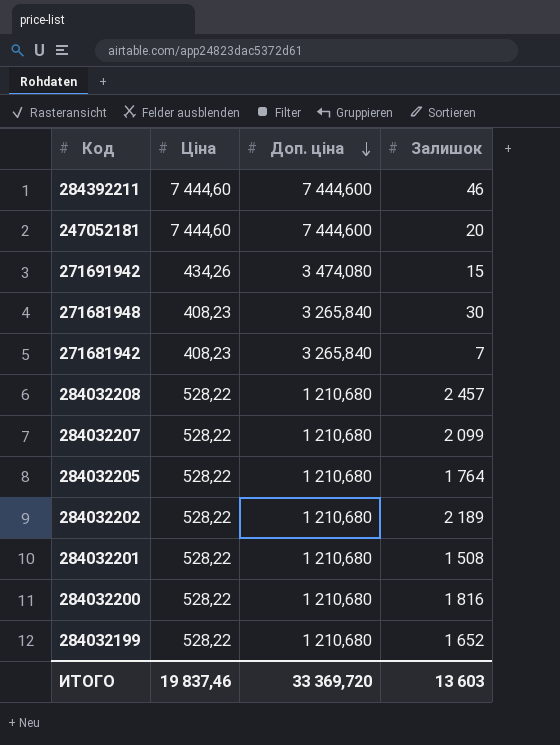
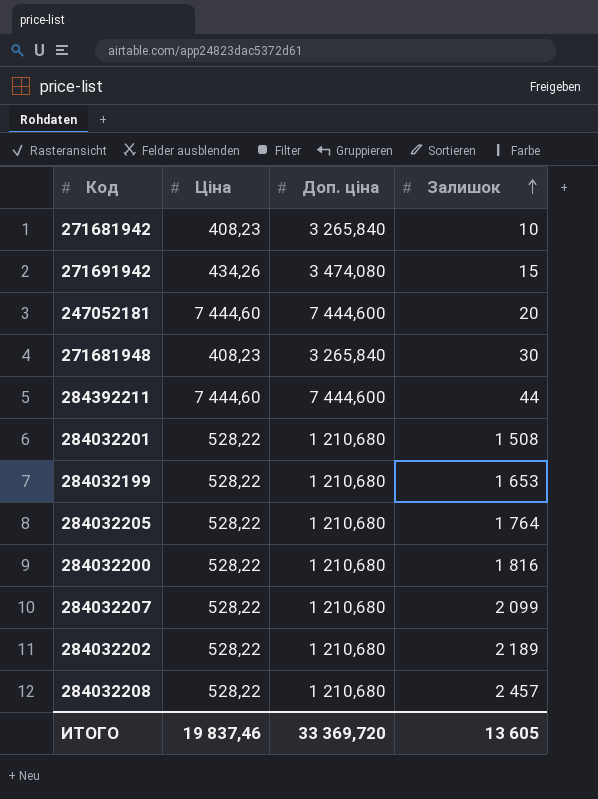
row order: Доп. ціна descending -> Залишок ascending
271681942 | Залишок: 7 -> 10
284392211 | Залишок: 46 -> 44
284032199 | Залишок: 1 652 -> 1 653
ИТОГО | Залишок: 13 603 -> 13 605

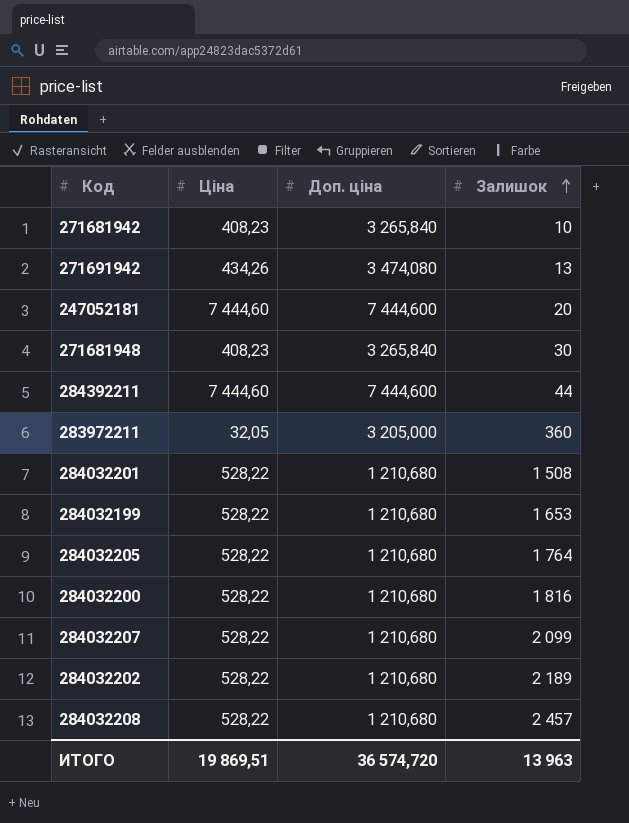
271691942 | Залишок: 15 -> 13
row 283972211: none -> 32,05 | 3 205,000 | 360
ИТОГО | Ціна: 19 837,46 -> 19 869,51
ИТОГО | Доп. ціна: 33 369,720 -> 36 574,720
ИТОГО | Залишок: 13 605 -> 13 963

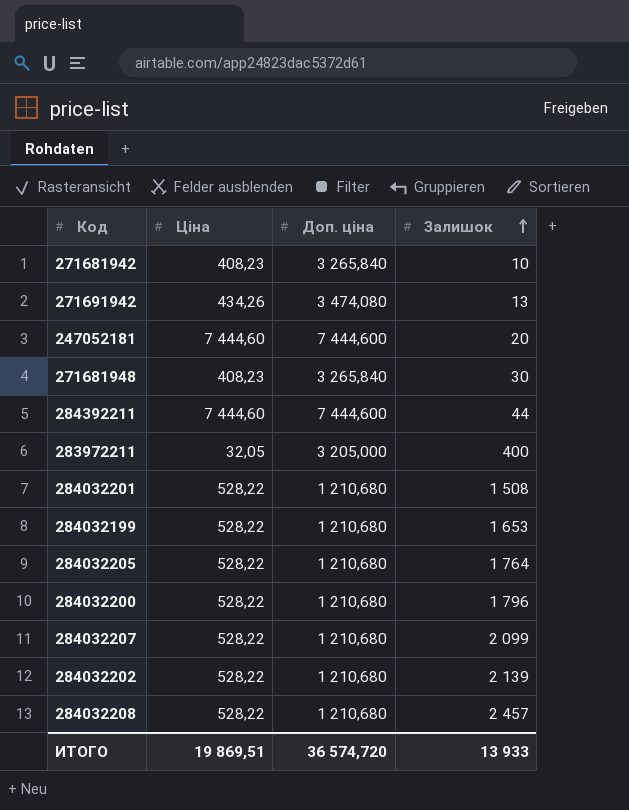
283972211 | Залишок: 360 -> 400
284032200 | Залишок: 1 816 -> 1 796
284032202 | Залишок: 2 189 -> 2 139
ИТОГО | Залишок: 13 963 -> 13 933

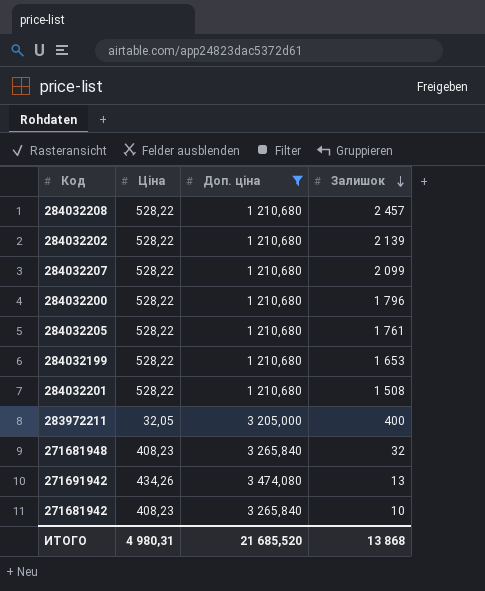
filter: none -> Доп. ціна != 7 444,600
row order: Залишок ascending -> Залишок descending
284032205 | Залишок: 1 764 -> 1 761
271681948 | Залишок: 30 -> 32
ИТОГО | Ціна: 19 869,51 -> 4 980,31
ИТОГО | Доп. ціна: 36 574,720 -> 21 685,520
ИТОГО | Залишок: 13 933 -> 13 868

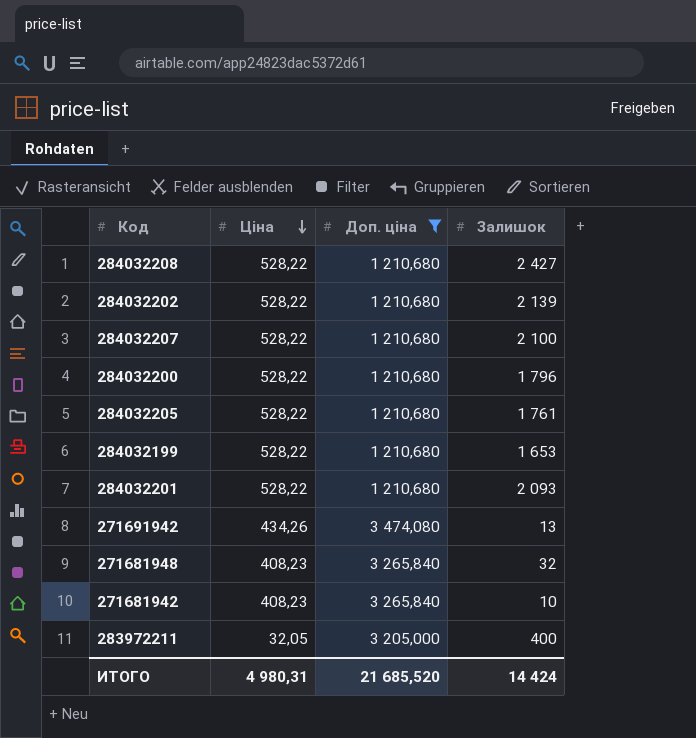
row order: Залишок descending -> Ціна descending
284032208 | Залишок: 2 457 -> 2 427
284032207 | Залишок: 2 099 -> 2 100
284032201 | Залишок: 1 508 -> 2 093
ИТОГО | Залишок: 13 868 -> 14 424

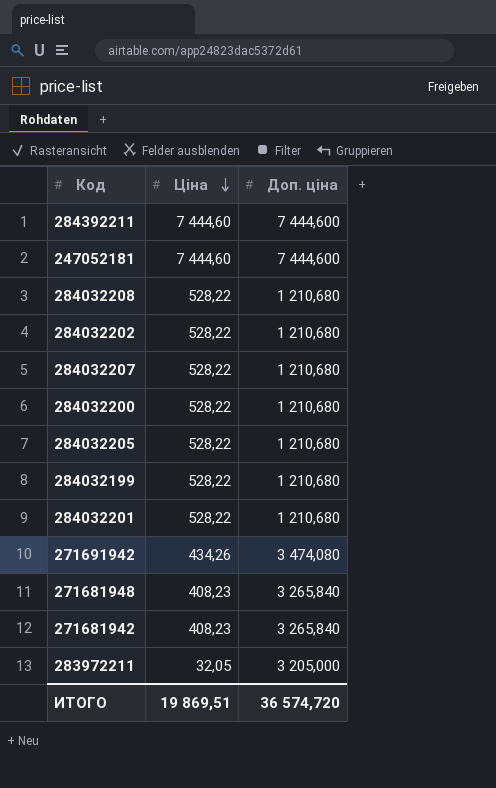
filter: Доп. ціна != 7 444,600 -> none
column Залишок | position: 4 -> none
ИТОГО | Ціна: 4 980,31 -> 19 869,51
ИТОГО | Доп. ціна: 21 685,520 -> 36 574,720

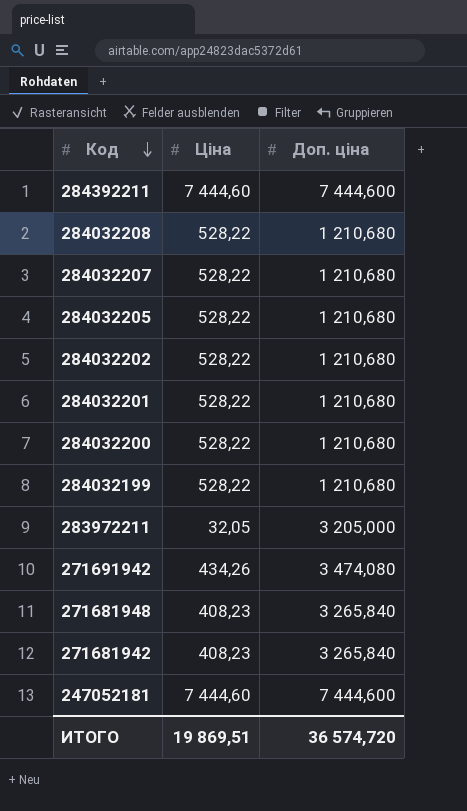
row order: Ціна descending -> Код descending

